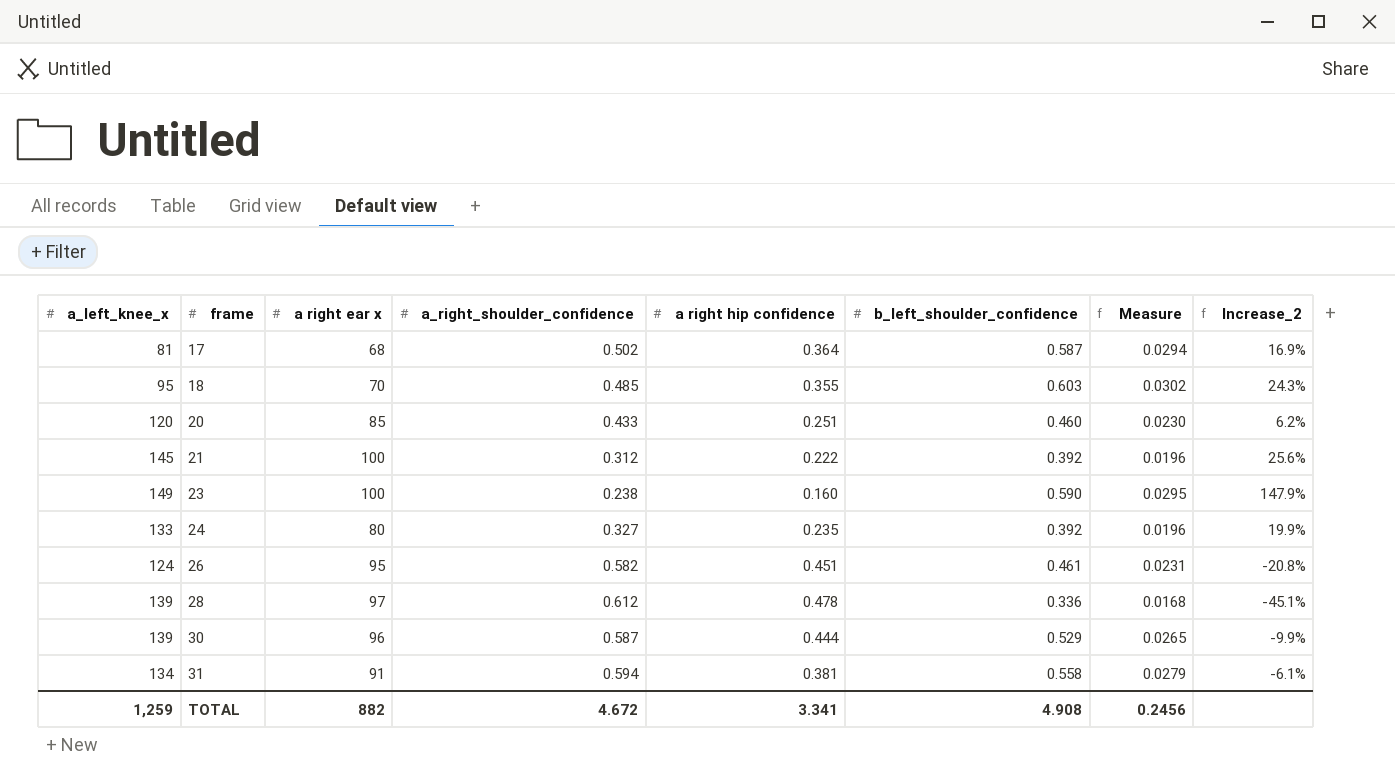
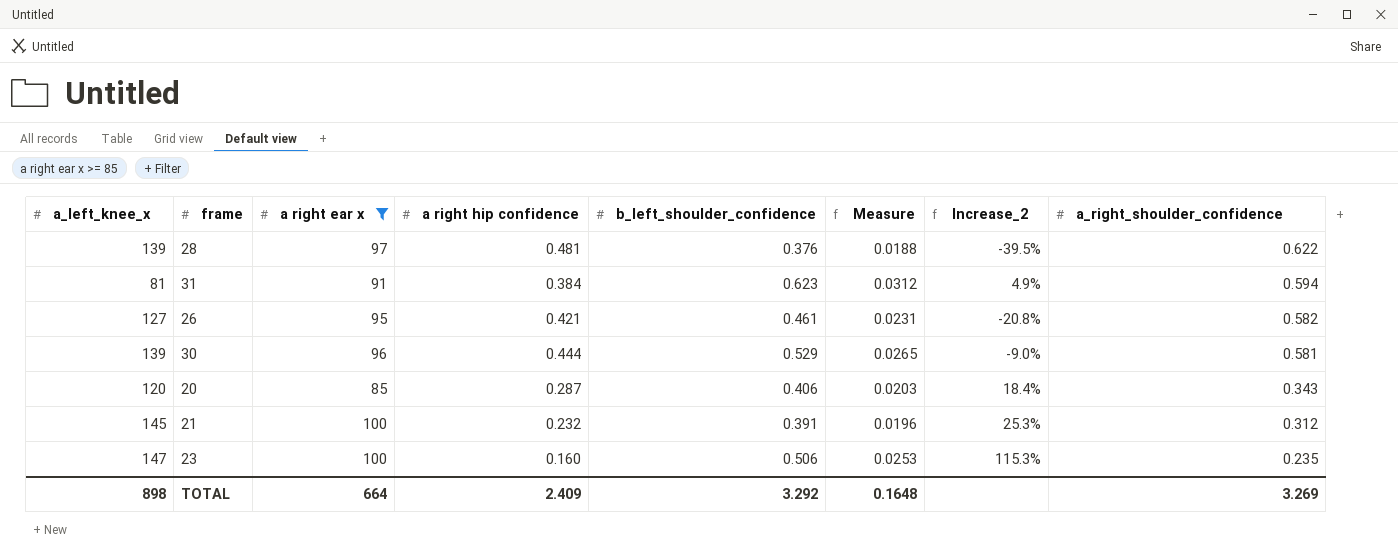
filter: none -> a right ear x >= 85
row order: frame ascending -> a_right_shoulder_confidence descending
column a_right_shoulder_confidence | position: 4 -> 8
28 | a right hip confidence: 0.478 -> 0.481
28 | b_left_shoulder_confidence: 0.336 -> 0.376
28 | Measure: 0.0168 -> 0.0188
28 | Increase_2: -45.1% -> -39.5%
28 | a_right_shoulder_confidence: 0.612 -> 0.622
31 | a_left_knee_x: 134 -> 81
31 | a right hip confidence: 0.381 -> 0.384
31 | b_left_shoulder_confidence: 0.558 -> 0.623
31 | Measure: 0.0279 -> 0.0312
31 | Increase_2: -6.1% -> 4.9%
26 | a_left_knee_x: 124 -> 127
26 | a right hip confidence: 0.451 -> 0.421
30 | Increase_2: -9.9% -> -9.0%
30 | a_right_shoulder_confidence: 0.587 -> 0.581
20 | a right hip confidence: 0.251 -> 0.287
20 | b_left_shoulder_confidence: 0.460 -> 0.406
20 | Measure: 0.0230 -> 0.0203
20 | Increase_2: 6.2% -> 18.4%
20 | a_right_shoulder_confidence: 0.433 -> 0.343
21 | a right hip confidence: 0.222 -> 0.232
21 | b_left_shoulder_confidence: 0.392 -> 0.391
21 | Increase_2: 25.6% -> 25.3%
23 | a_left_knee_x: 149 -> 147
23 | b_left_shoulder_confidence: 0.590 -> 0.506
23 | Measure: 0.0295 -> 0.0253
23 | Increase_2: 147.9% -> 115.3%
23 | a_right_shoulder_confidence: 0.238 -> 0.235
TOTAL | a_left_knee_x: 1,259 -> 898
TOTAL | a right ear x: 882 -> 664
TOTAL | a right hip confidence: 3.341 -> 2.409
TOTAL | b_left_shoulder_confidence: 4.908 -> 3.292
TOTAL | Measure: 0.2456 -> 0.1648
TOTAL | a_right_shoulder_confidence: 4.672 -> 3.269

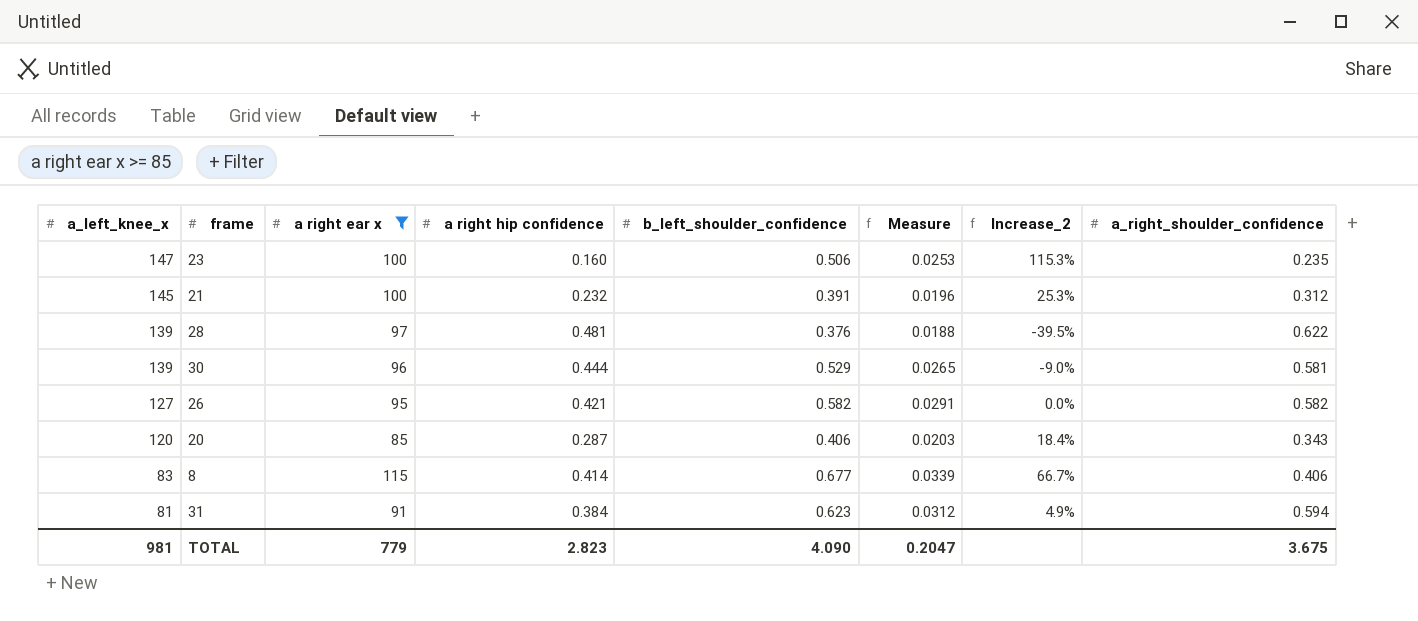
row order: a_right_shoulder_confidence descending -> a_left_knee_x descending
26 | b_left_shoulder_confidence: 0.461 -> 0.582
26 | Measure: 0.0231 -> 0.0291
26 | Increase_2: -20.8% -> 0.0%
row 8: none -> 83 | 115 | 0.414 | 0.677 | 0.0339 | 66.7% | 0.406
TOTAL | a_left_knee_x: 898 -> 981
TOTAL | a right ear x: 664 -> 779
TOTAL | a right hip confidence: 2.409 -> 2.823
TOTAL | b_left_shoulder_confidence: 3.292 -> 4.090
TOTAL | Measure: 0.1648 -> 0.2047
TOTAL | a_right_shoulder_confidence: 3.269 -> 3.675

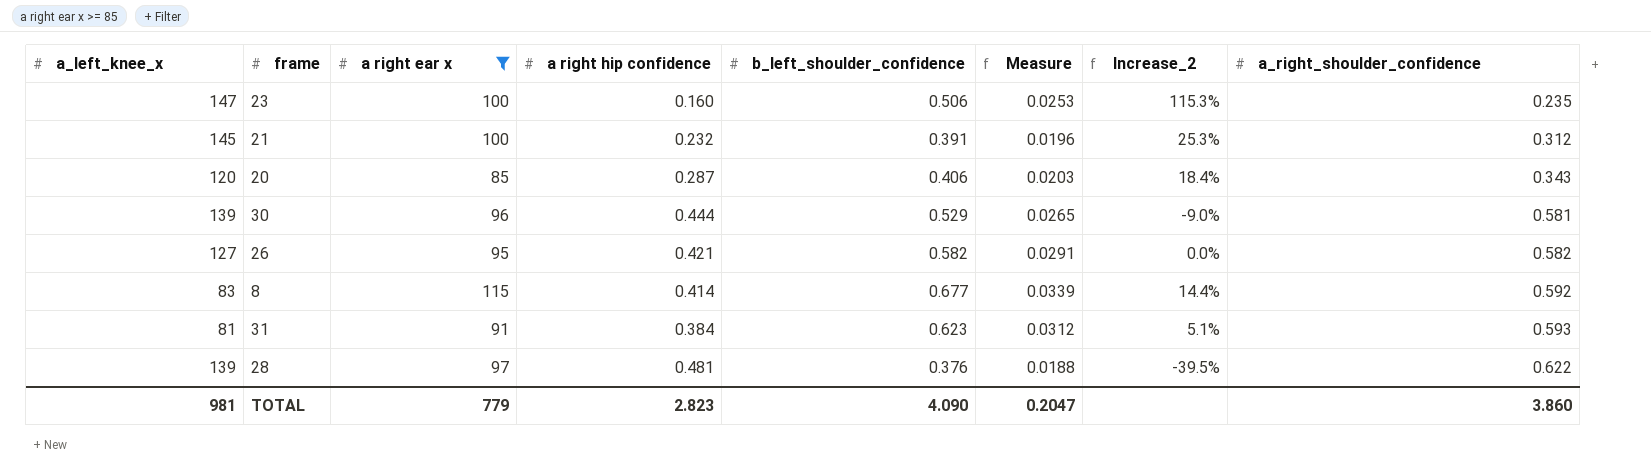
row order: a_left_knee_x descending -> a_right_shoulder_confidence ascending
8 | Increase_2: 66.7% -> 14.4%
8 | a_right_shoulder_confidence: 0.406 -> 0.592
31 | Increase_2: 4.9% -> 5.1%
31 | a_right_shoulder_confidence: 0.594 -> 0.593
TOTAL | a_right_shoulder_confidence: 3.675 -> 3.860

